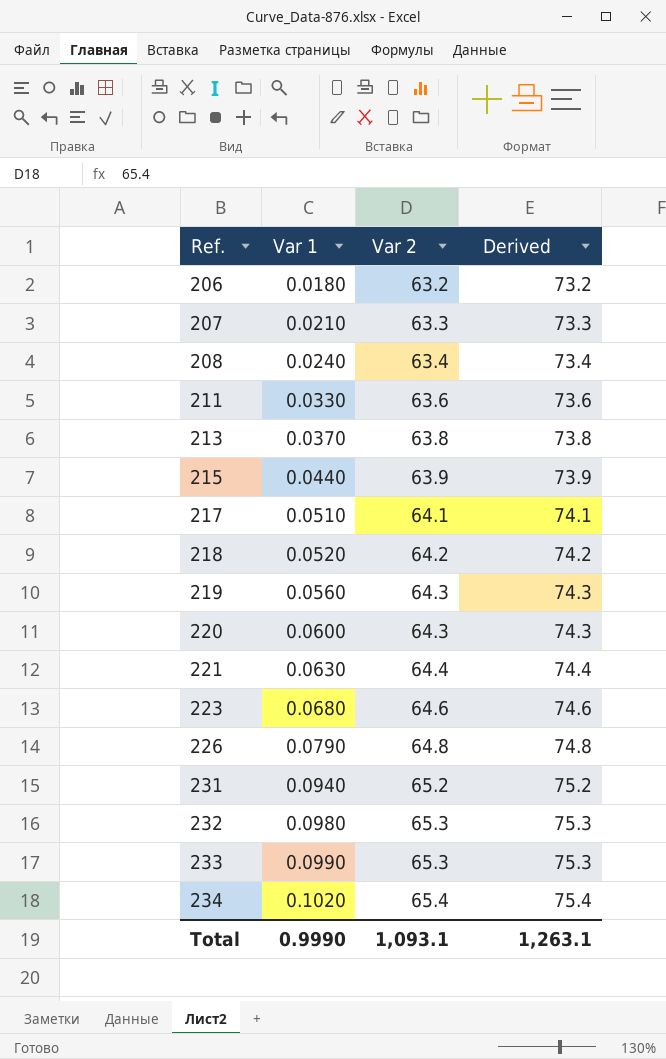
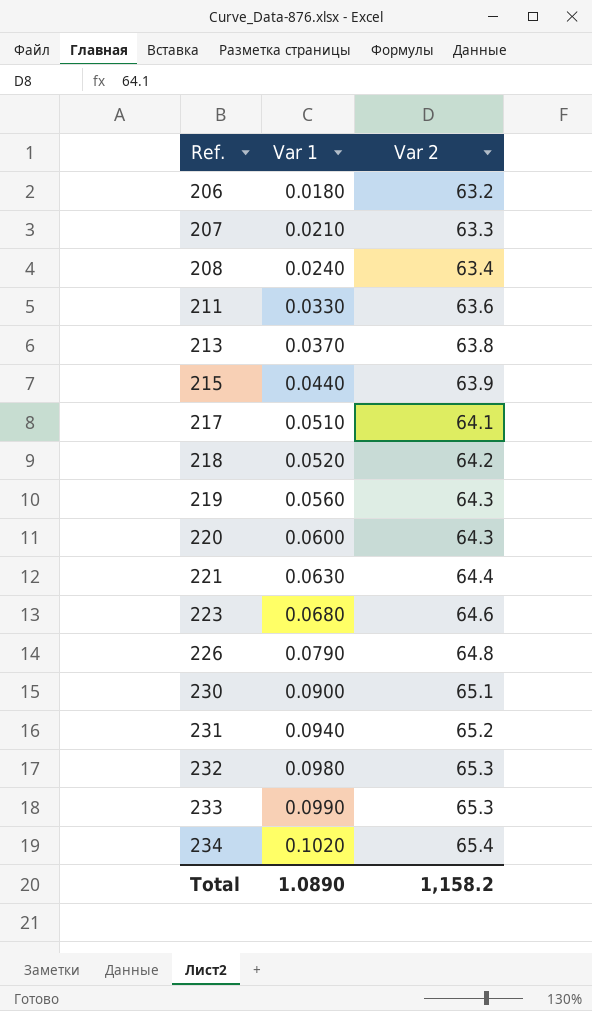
column Derived | formula: [Var 2] + 10 -> none
row 230: none -> 0.0900 | 65.1
Total | Var 1: 0.9990 -> 1.0890
Total | Var 2: 1,093.1 -> 1,158.2

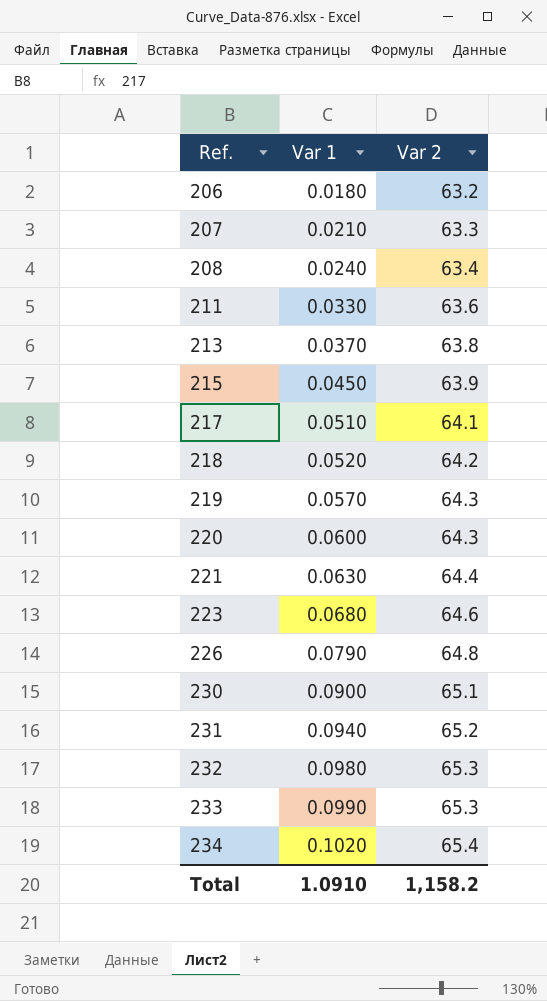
215 | Var 1: 0.0440 -> 0.0450
219 | Var 1: 0.0560 -> 0.0570
Total | Var 1: 1.0890 -> 1.0910

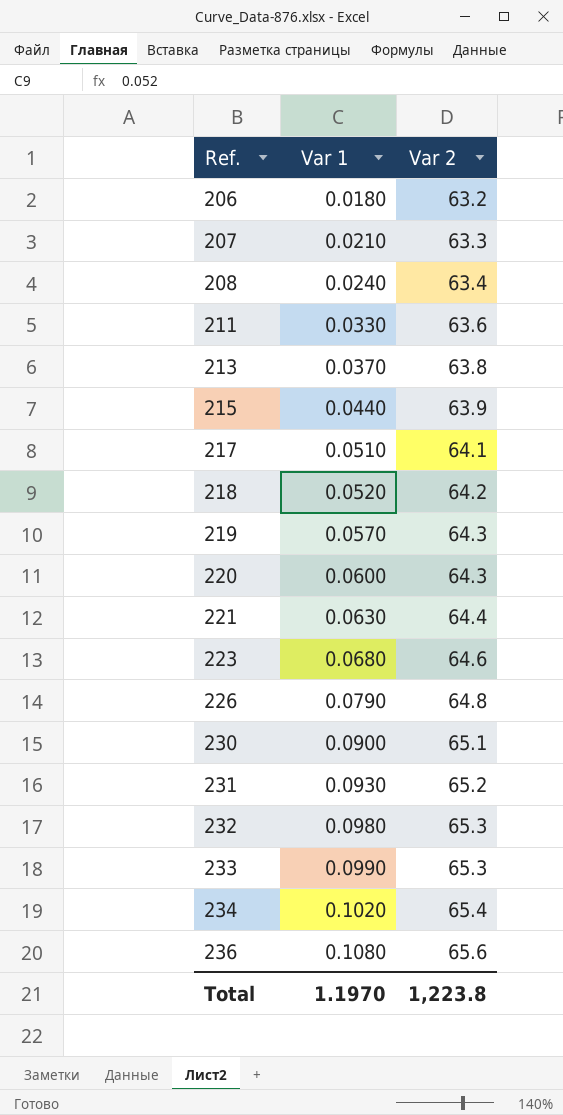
215 | Var 1: 0.0450 -> 0.0440
231 | Var 1: 0.0940 -> 0.0930
row 236: none -> 0.1080 | 65.6
Total | Var 1: 1.0910 -> 1.1970
Total | Var 2: 1,158.2 -> 1,223.8

